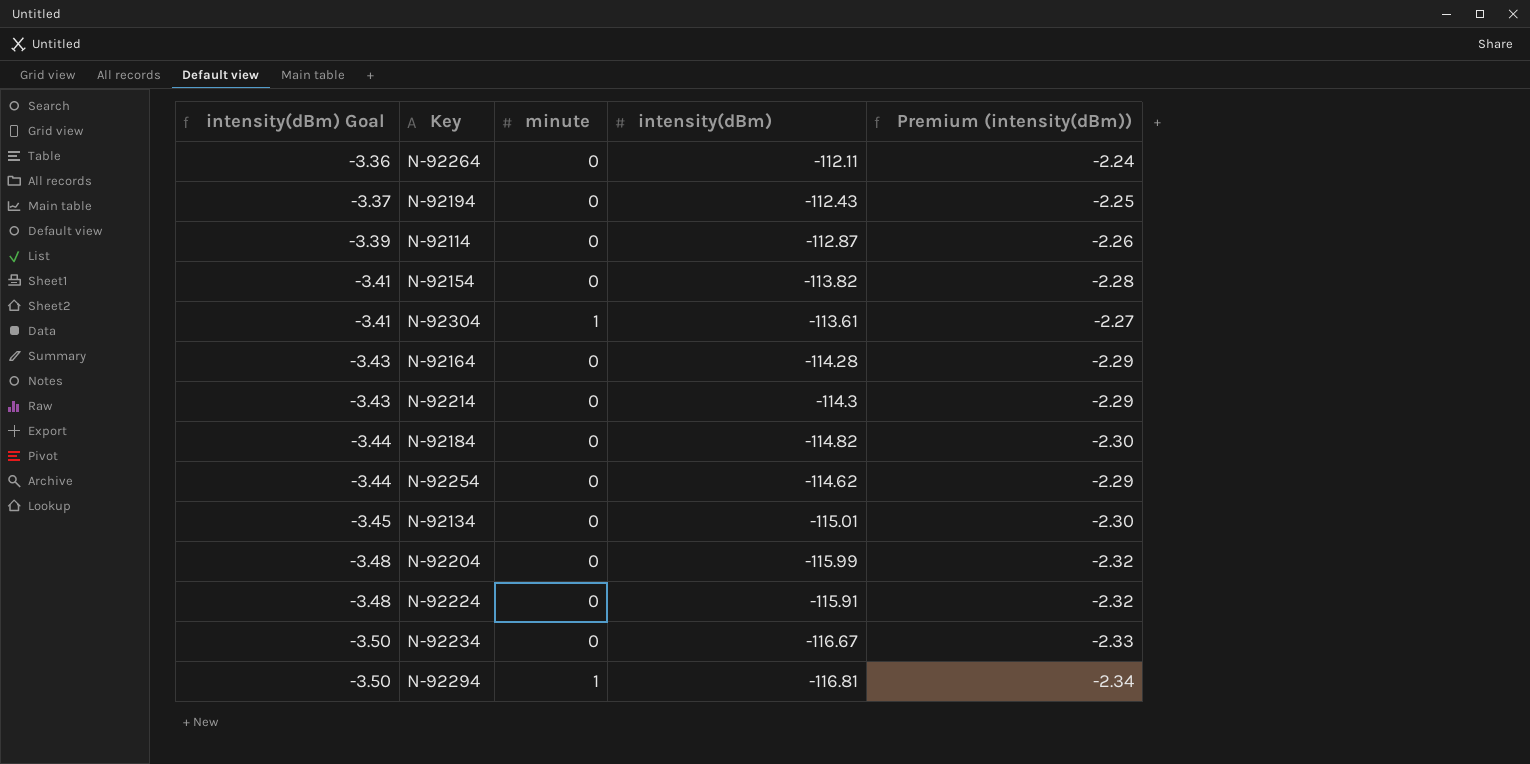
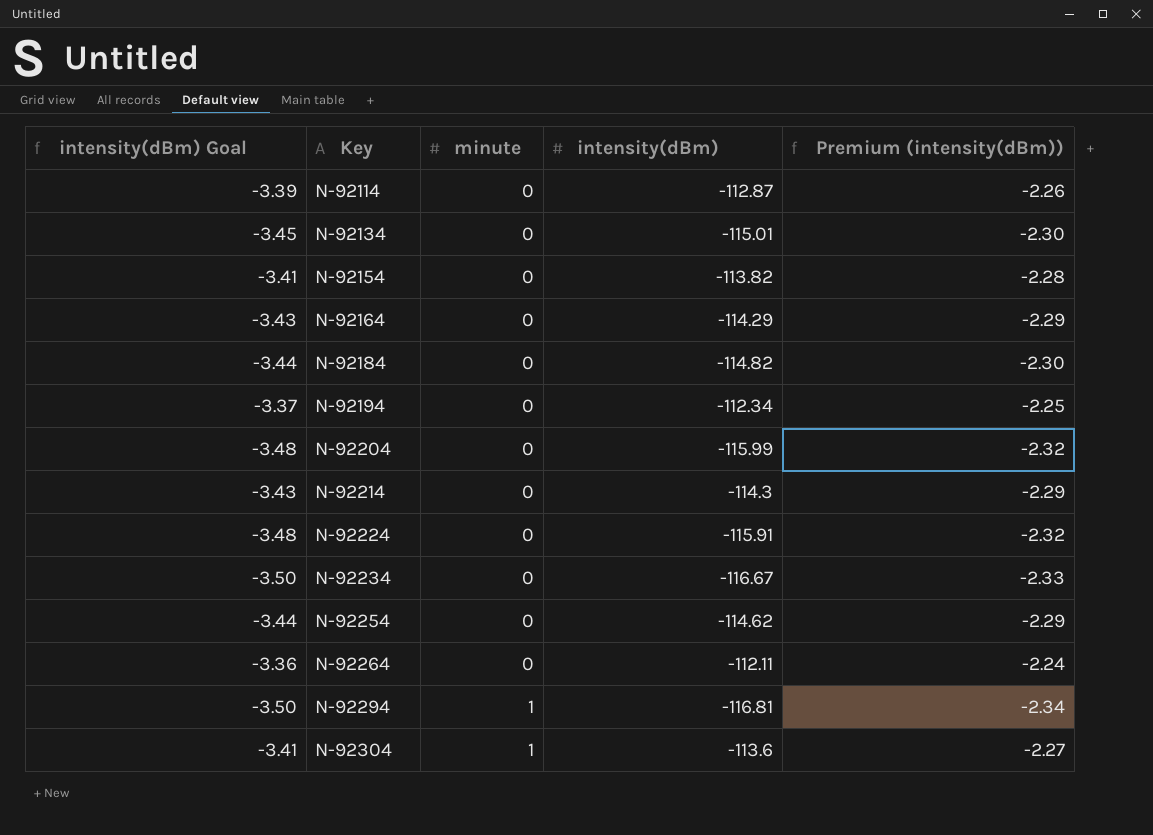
row order: intensity(dBm) Goal descending -> Key ascending
N-92164 | intensity(dBm): -114.28 -> -114.29
N-92194 | intensity(dBm): -112.43 -> -112.34
N-92304 | intensity(dBm): -113.61 -> -113.6

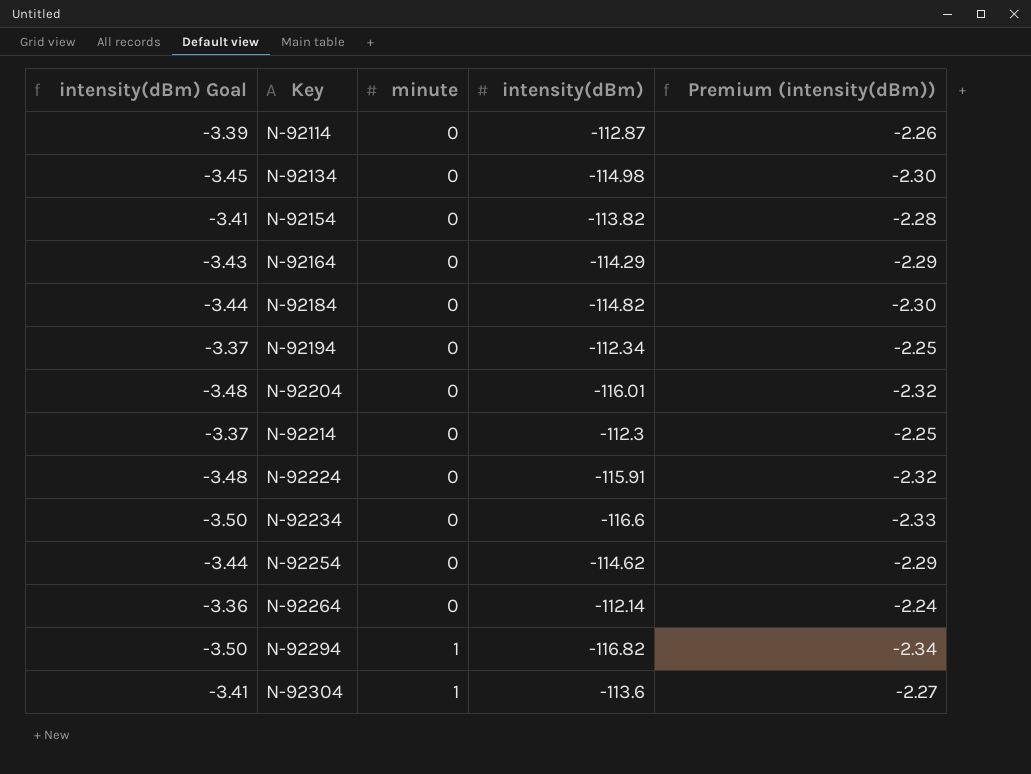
N-92134 | intensity(dBm): -115.01 -> -114.98
N-92204 | intensity(dBm): -115.99 -> -116.01
N-92214 | intensity(dBm) Goal: -3.43 -> -3.37
N-92214 | intensity(dBm): -114.3 -> -112.3
N-92214 | Premium (intensity(dBm)): -2.29 -> -2.25
N-92234 | intensity(dBm): -116.67 -> -116.6
N-92264 | intensity(dBm): -112.11 -> -112.14
N-92294 | intensity(dBm): -116.81 -> -116.82

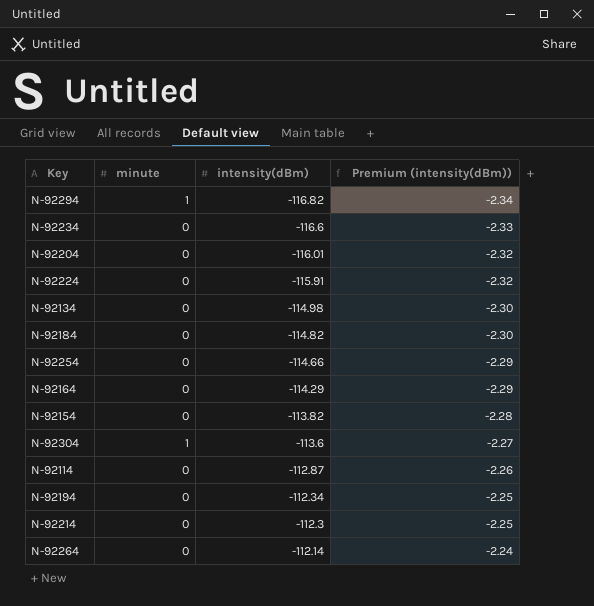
row order: Key ascending -> intensity(dBm) ascending
column intensity(dBm) Goal | formula: [intensity(dBm)] * 0.03 -> none
N-92254 | intensity(dBm): -114.62 -> -114.66

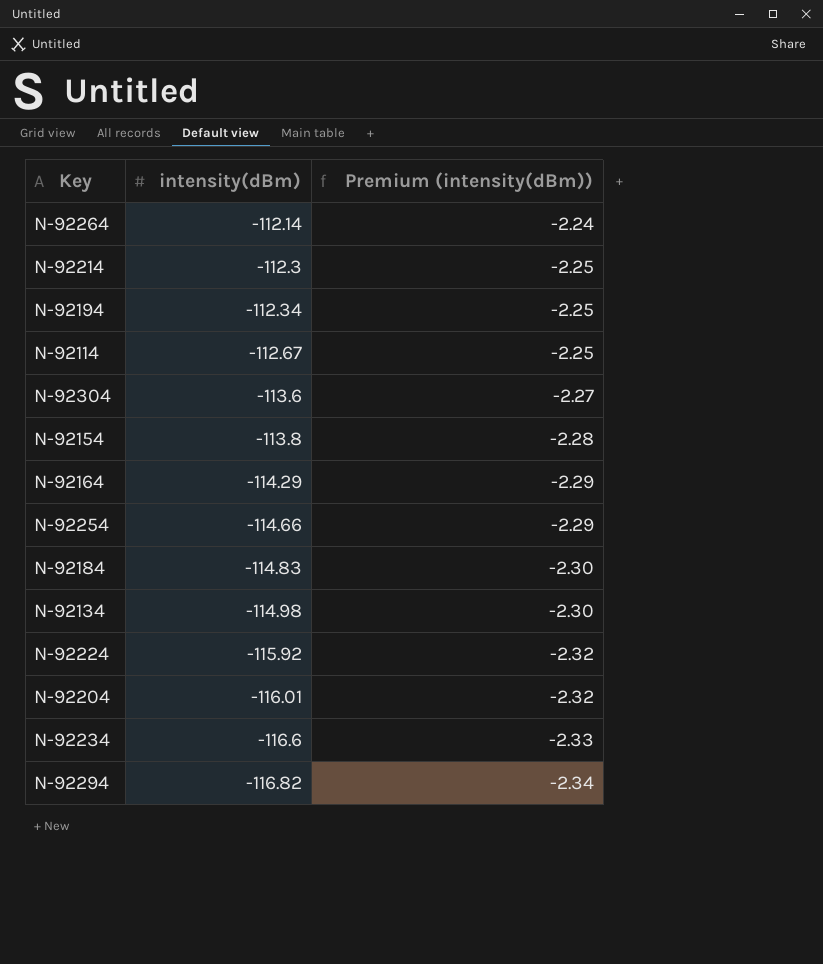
row order: intensity(dBm) ascending -> intensity(dBm) descending
column minute | position: 2 -> none
N-92114 | intensity(dBm): -112.87 -> -112.67
N-92114 | Premium (intensity(dBm)): -2.26 -> -2.25
N-92154 | intensity(dBm): -113.82 -> -113.8
N-92184 | intensity(dBm): -114.82 -> -114.83
N-92224 | intensity(dBm): -115.91 -> -115.92

